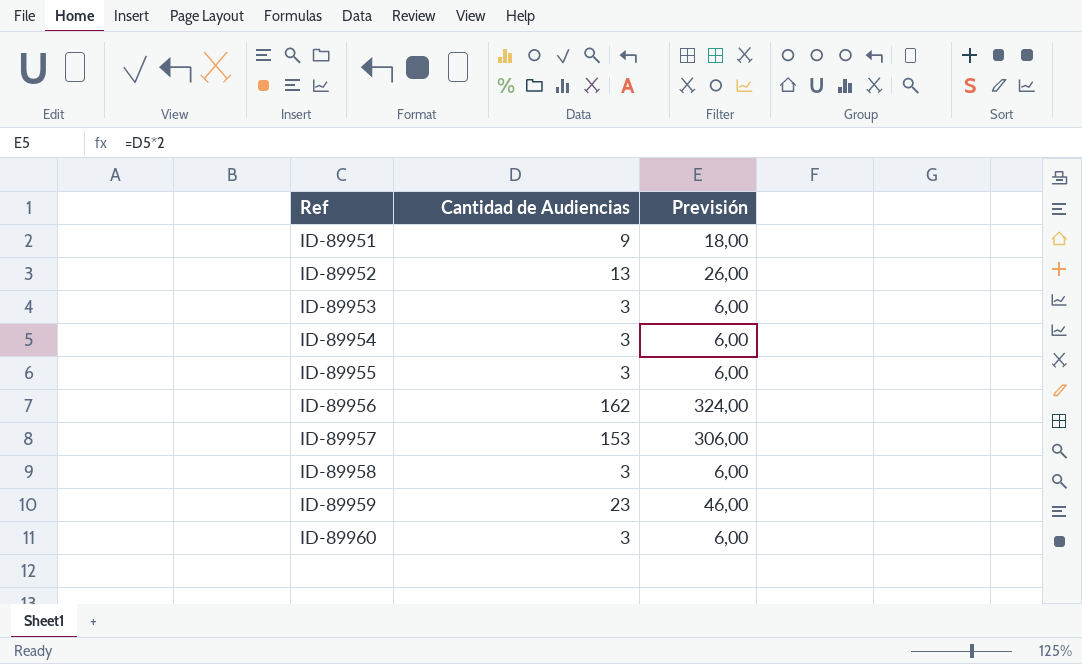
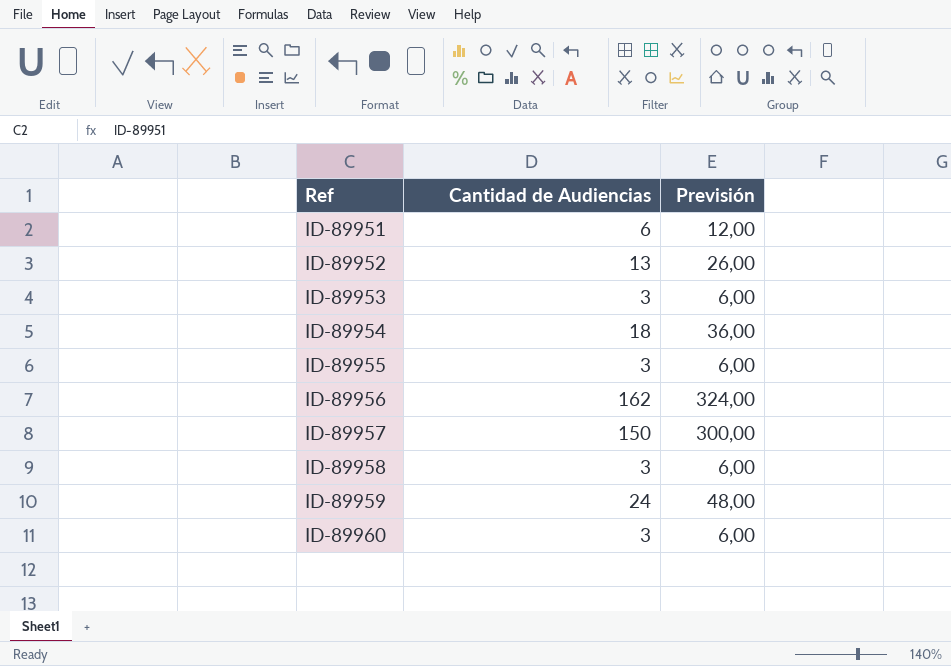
ID-89951 | Cantidad de Audiencias: 9 -> 6
ID-89951 | Previsión: 18,00 -> 12,00
ID-89954 | Cantidad de Audiencias: 3 -> 18
ID-89954 | Previsión: 6,00 -> 36,00
ID-89957 | Cantidad de Audiencias: 153 -> 150
ID-89957 | Previsión: 306,00 -> 300,00
ID-89959 | Cantidad de Audiencias: 23 -> 24
ID-89959 | Previsión: 46,00 -> 48,00

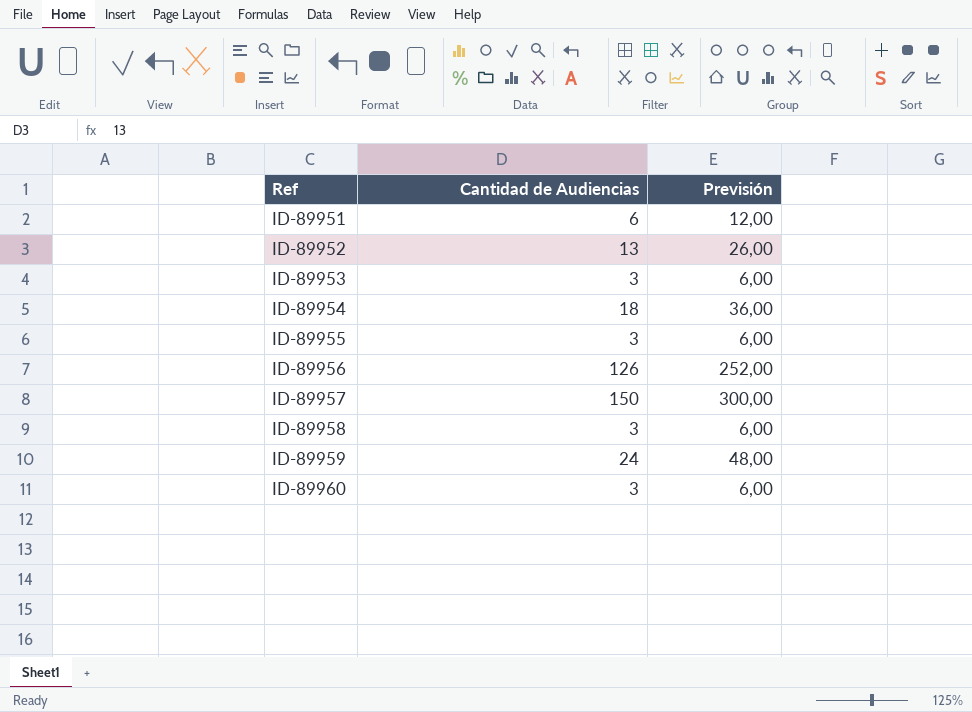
ID-89956 | Cantidad de Audiencias: 162 -> 126
ID-89956 | Previsión: 324,00 -> 252,00

